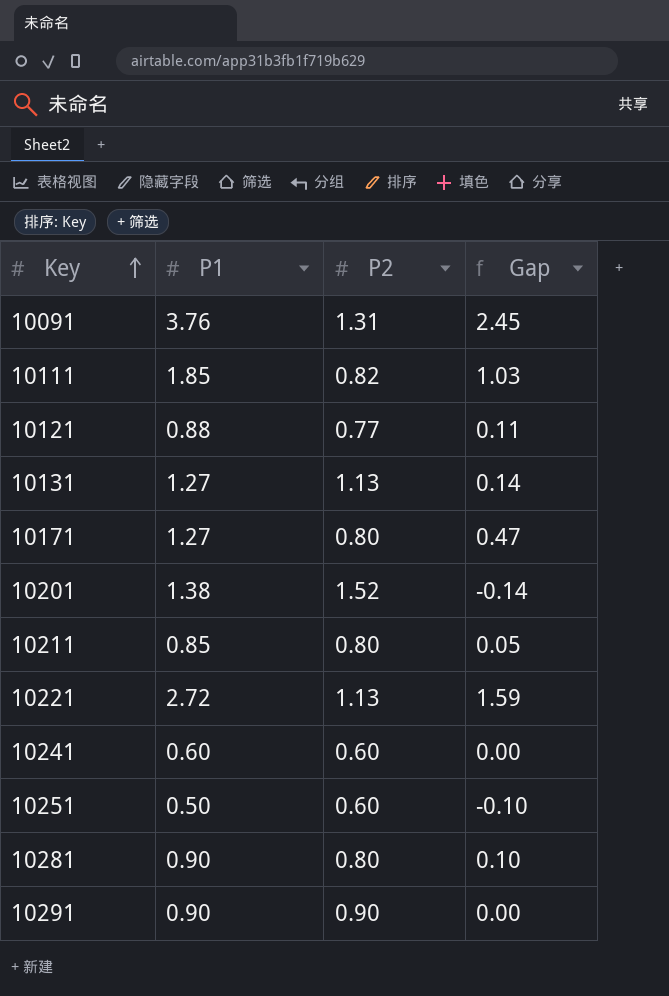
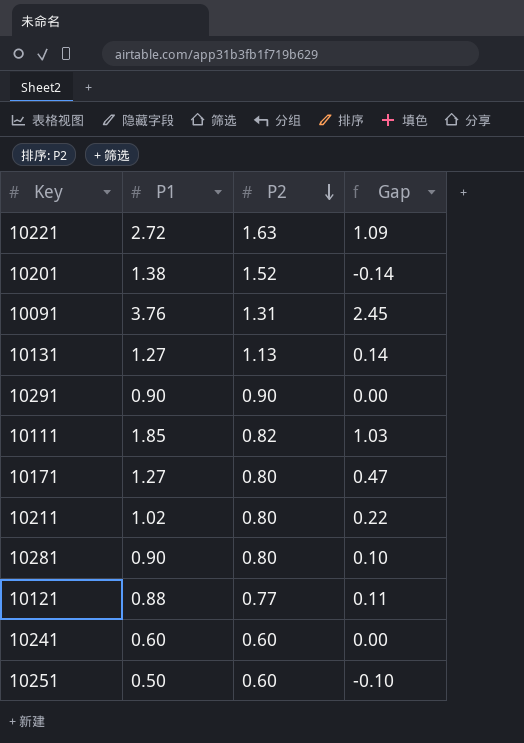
row order: Key ascending -> P2 descending
10221 | P2: 1.13 -> 1.63
10221 | Gap: 1.59 -> 1.09
10211 | P1: 0.85 -> 1.02
10211 | Gap: 0.05 -> 0.22

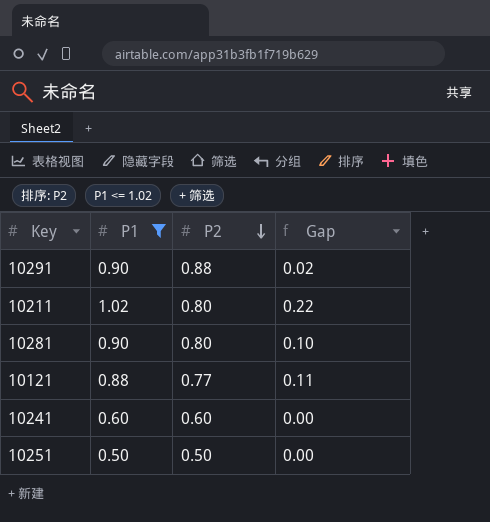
filter: none -> P1 <= 1.02
10291 | P2: 0.90 -> 0.88
10291 | Gap: 0.00 -> 0.02
10251 | P2: 0.60 -> 0.50
10251 | Gap: -0.10 -> 0.00

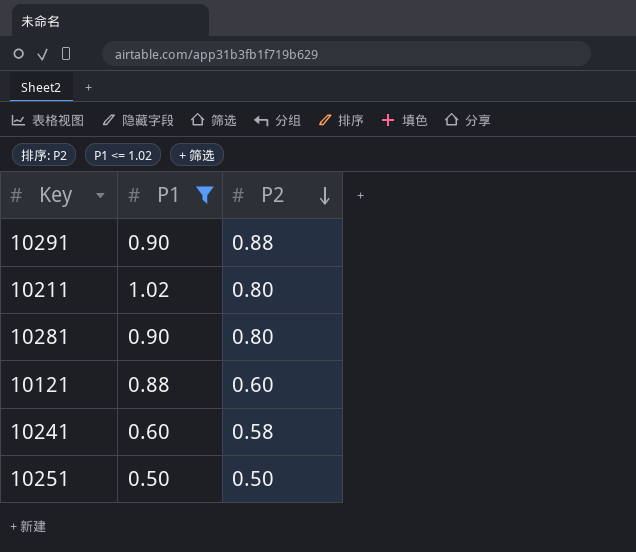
column Gap | formula: [P1] - [P2] -> none
10121 | P2: 0.77 -> 0.60
10241 | P2: 0.60 -> 0.58

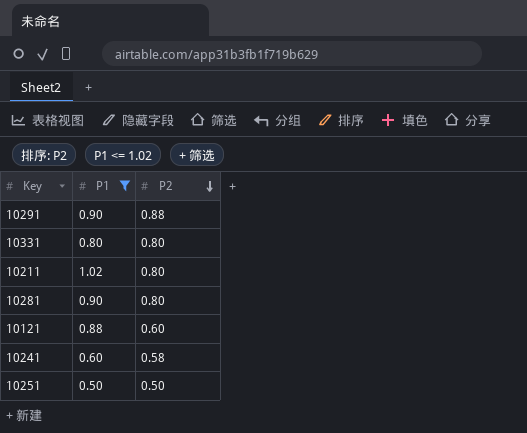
row 10331: none -> 0.80 | 0.80

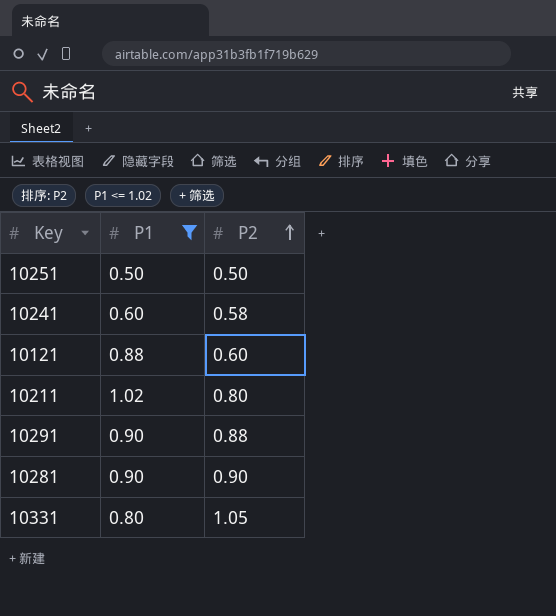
row order: P2 descending -> P2 ascending
10281 | P2: 0.80 -> 0.90
10331 | P2: 0.80 -> 1.05

